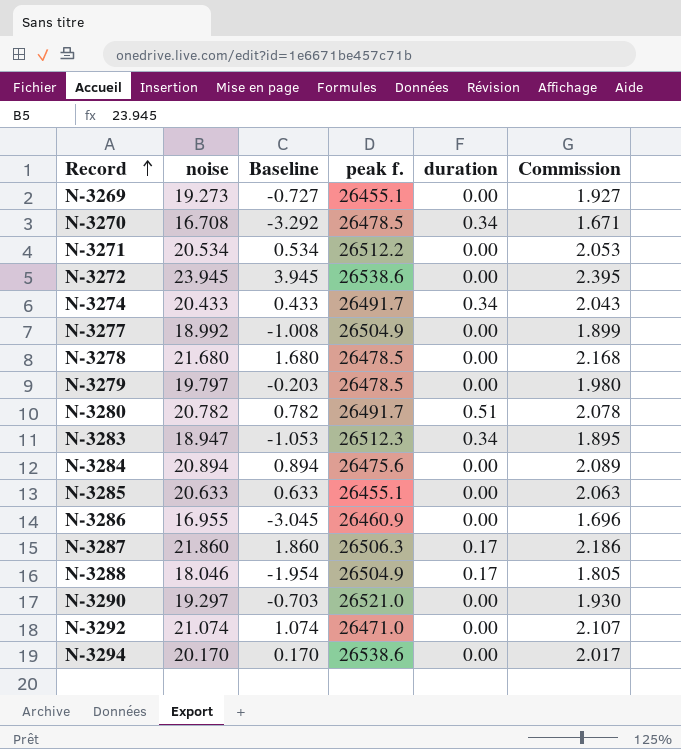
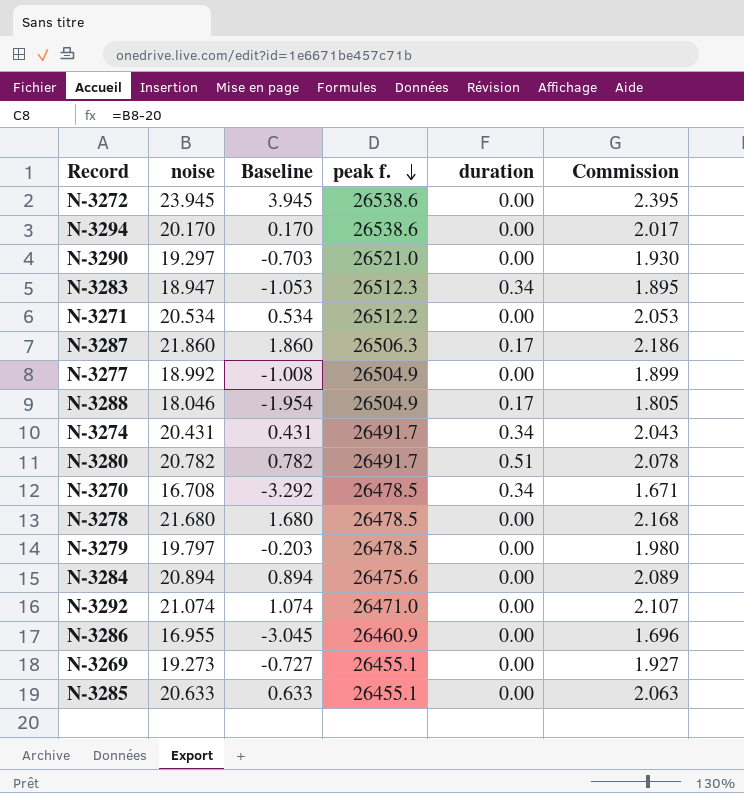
row order: Record ascending -> peak f. descending
N-3274 | noise: 20.433 -> 20.431
N-3274 | Baseline: 0.433 -> 0.431

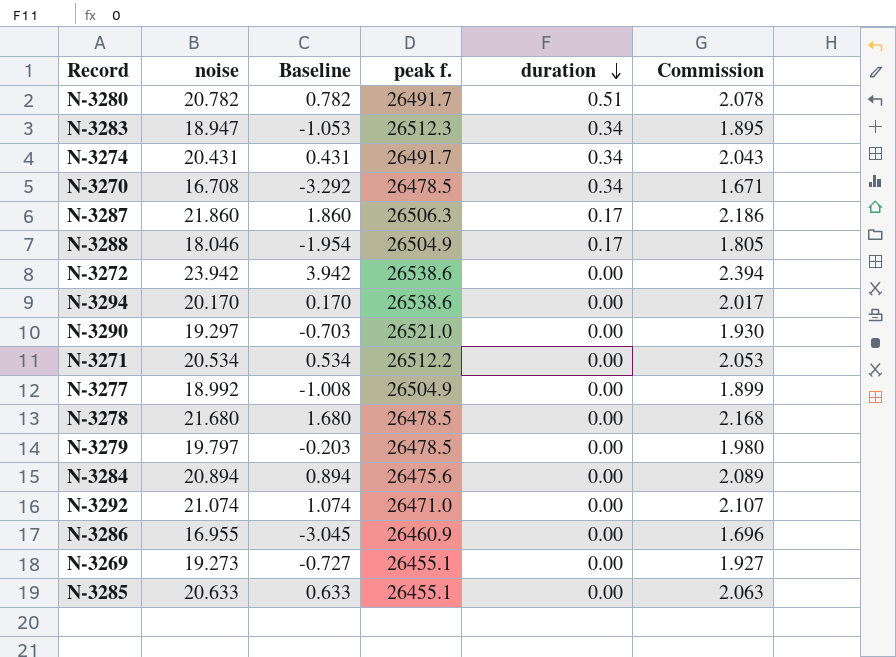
row order: peak f. descending -> duration descending
N-3272 | noise: 23.945 -> 23.942
N-3272 | Baseline: 3.945 -> 3.942
N-3272 | Commission: 2.395 -> 2.394

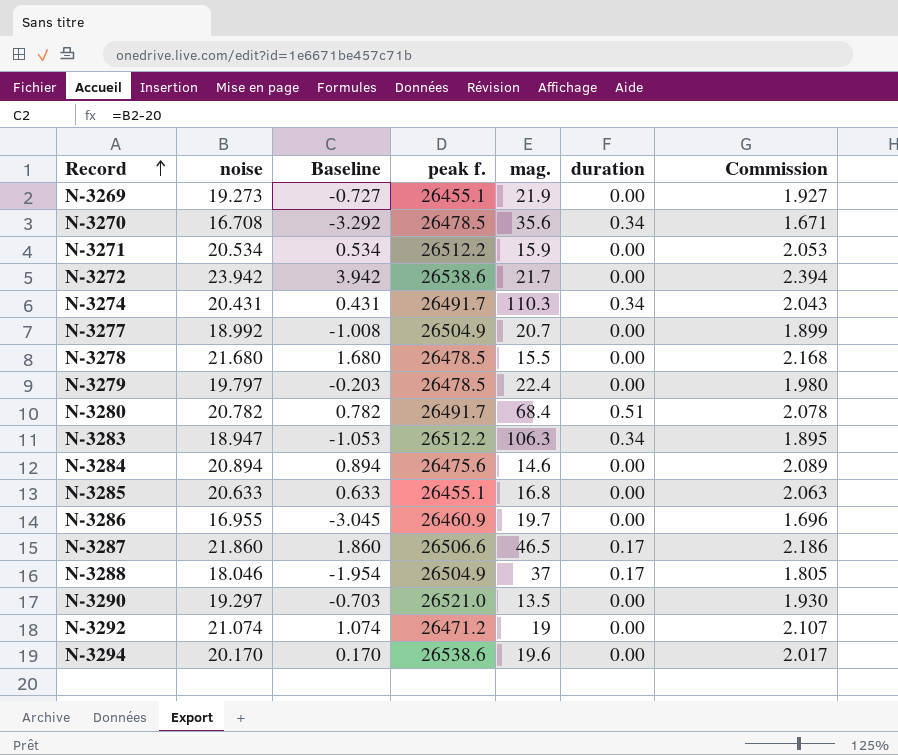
row order: duration descending -> Record ascending
column mag. | position: none -> 5
N-3283 | peak f.: 26512.3 -> 26512.2
N-3287 | peak f.: 26506.3 -> 26506.6
N-3292 | peak f.: 26471.0 -> 26471.2

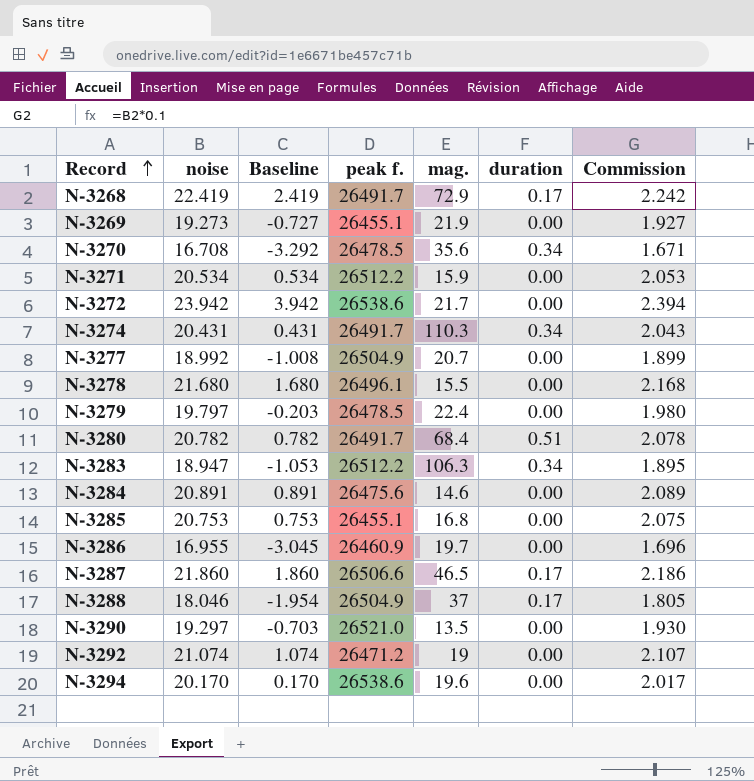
row N-3268: none -> 22.419 | 2.419 | 26491.7 | 72.9 | 0.17 | 2.242
N-3278 | peak f.: 26478.5 -> 26496.1
N-3284 | noise: 20.894 -> 20.891
N-3284 | Baseline: 0.894 -> 0.891
N-3285 | noise: 20.633 -> 20.753
N-3285 | Baseline: 0.633 -> 0.753
N-3285 | Commission: 2.063 -> 2.075

